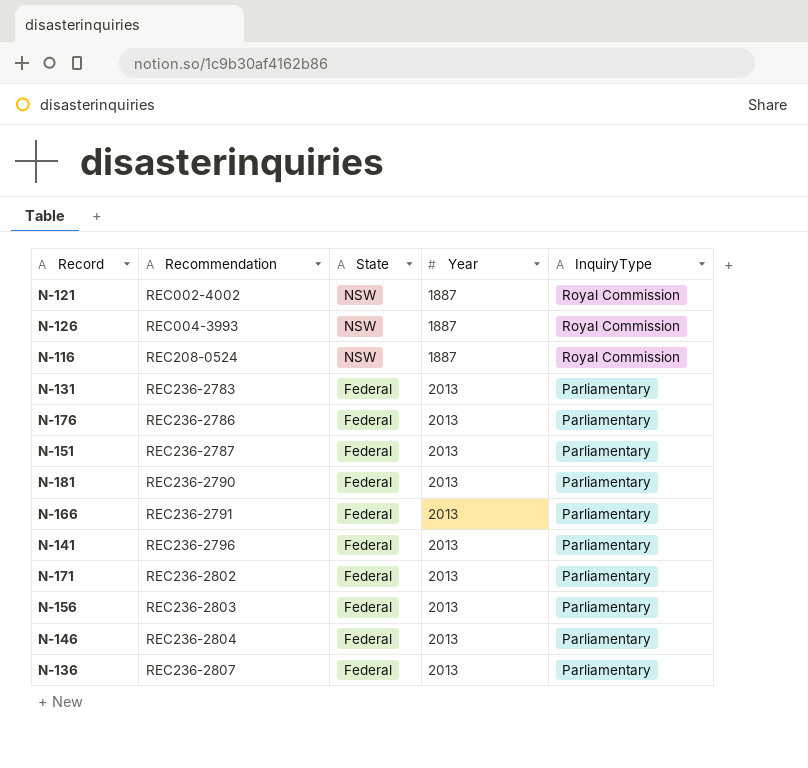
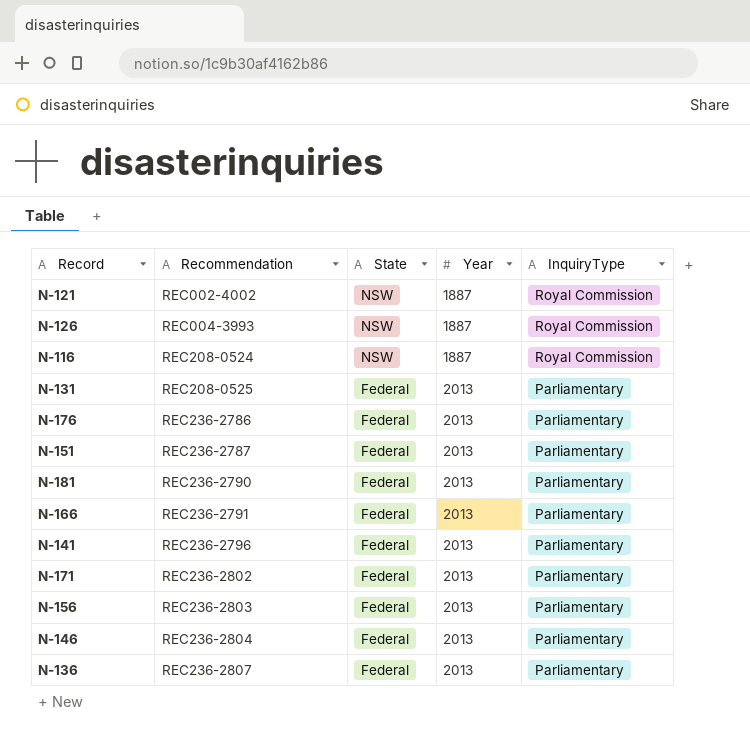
N-131 | Recommendation: REC236-2783 -> REC208-0525

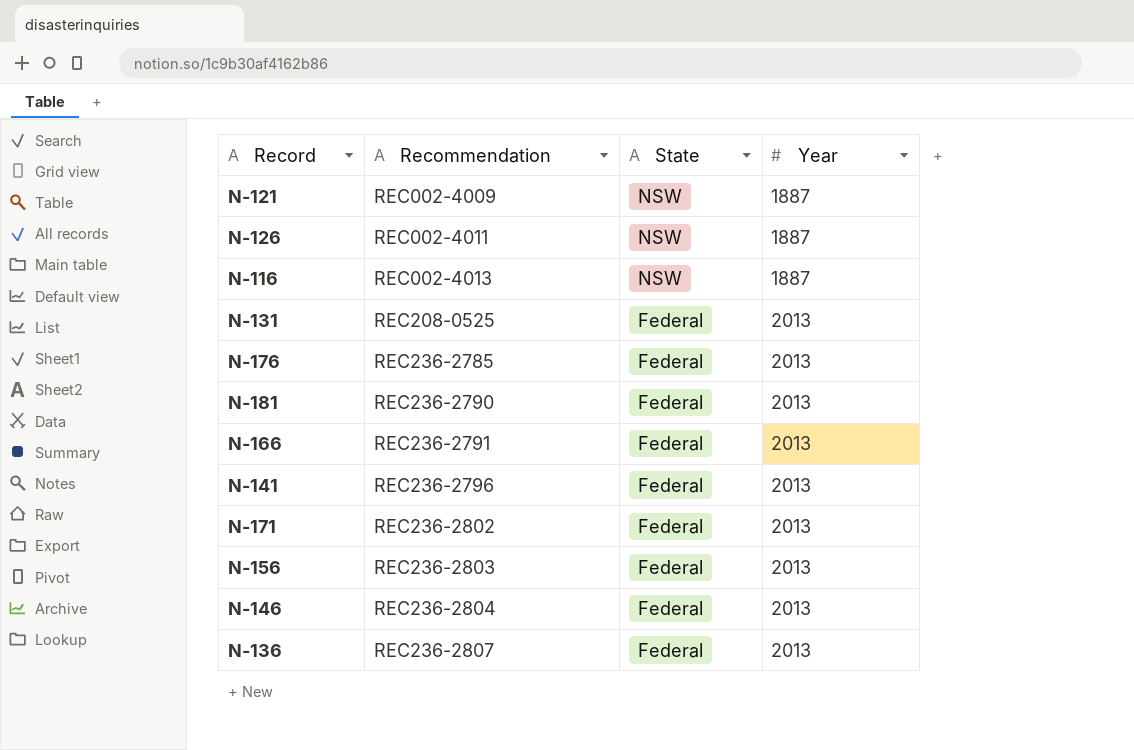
column InquiryType | position: 5 -> none
row N-151: REC236-2787 | Federal | 2013 | Parliamentary -> none
N-121 | Recommendation: REC002-4002 -> REC002-4009
N-126 | Recommendation: REC004-3993 -> REC002-4011
N-116 | Recommendation: REC208-0524 -> REC002-4013
N-176 | Recommendation: REC236-2786 -> REC236-2785

